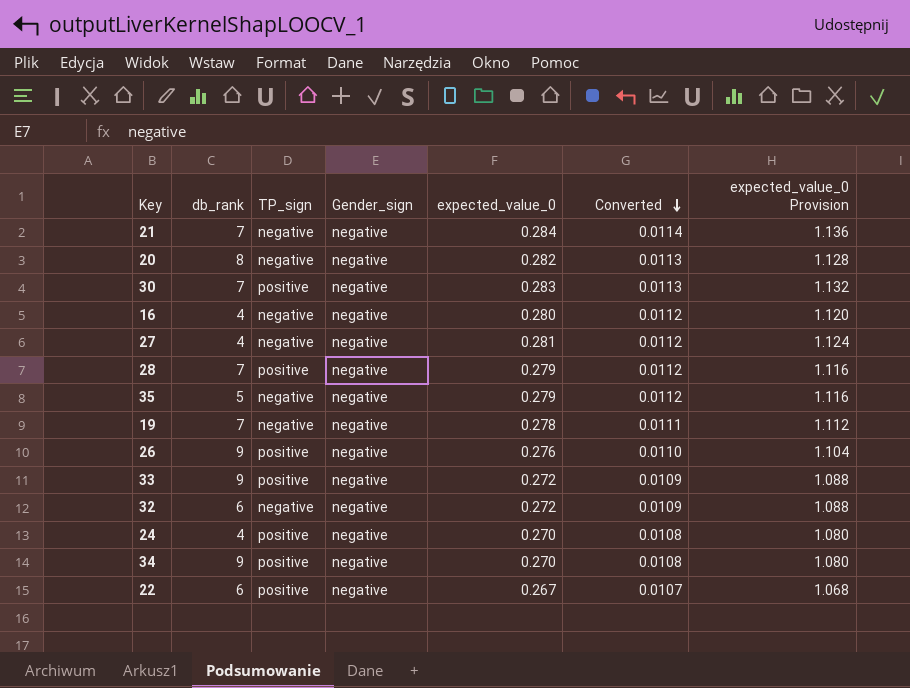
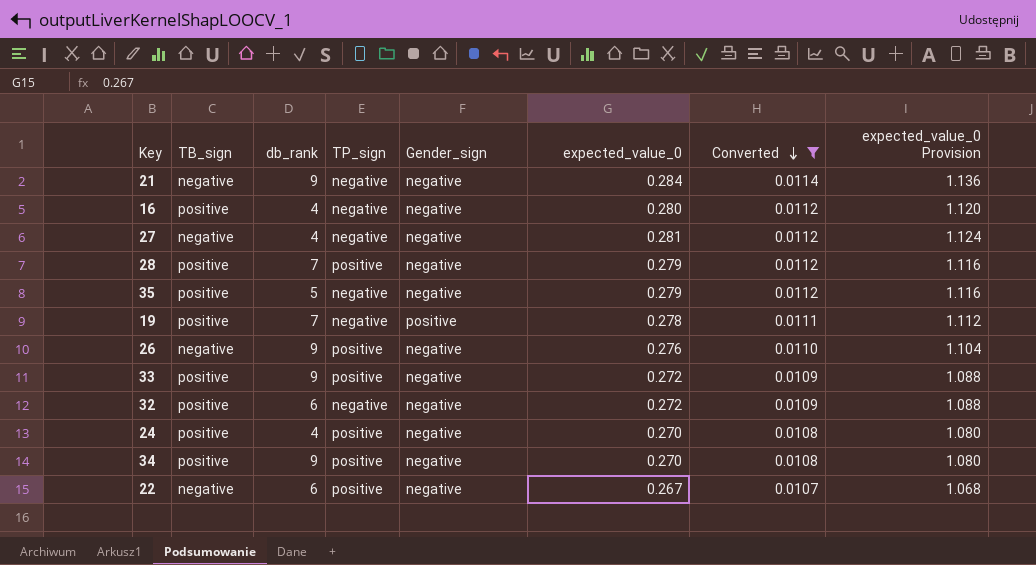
filter: none -> Converted != 0.0113
column TB_sign | position: none -> 2
21 | db_rank: 7 -> 9
19 | Gender_sign: negative -> positive

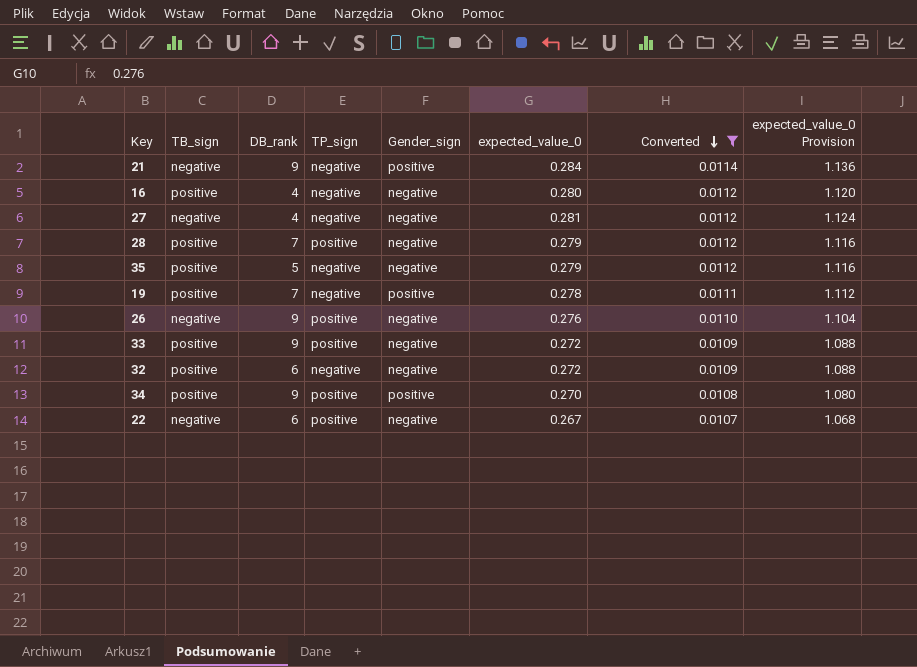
column name: db_rank -> DB_rank
row 24: positive | 4 | positive | negative | 0.270 | 0.0108 | 1.080 -> none
21 | Gender_sign: negative -> positive
34 | Gender_sign: negative -> positive

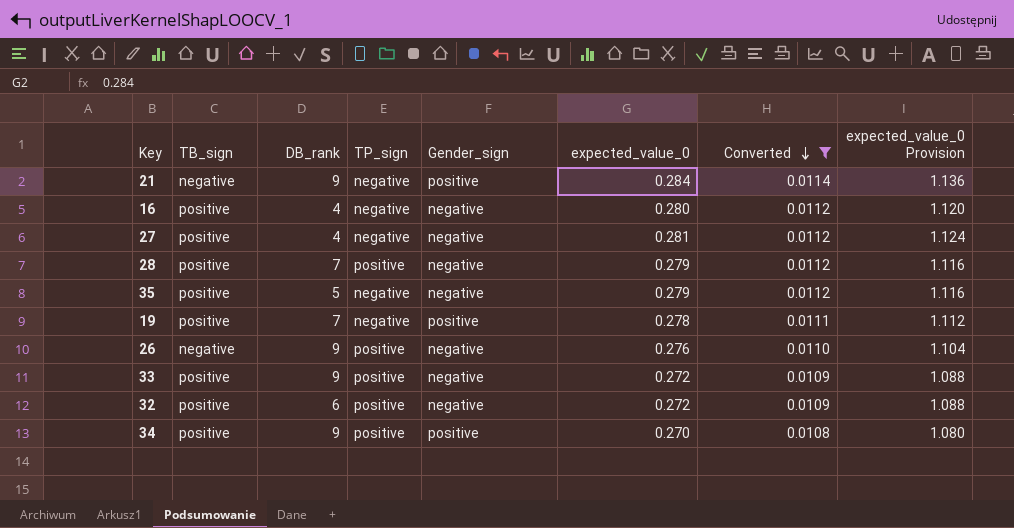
row 22: negative | 6 | positive | negative | 0.267 | 0.0107 | 1.068 -> none
27 | TB_sign: negative -> positive
32 | TP_sign: negative -> positive

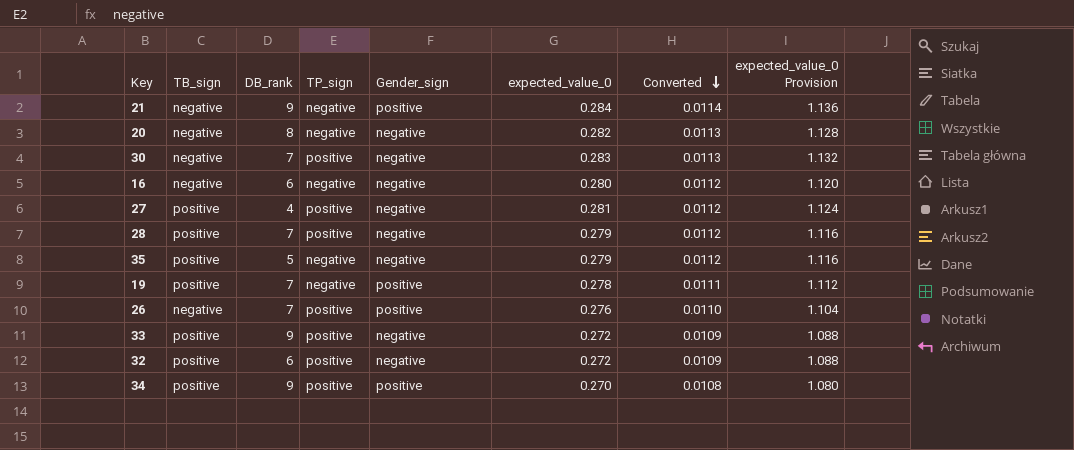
filter: Converted != 0.0113 -> none
16 | TB_sign: positive -> negative
16 | DB_rank: 4 -> 6
27 | TP_sign: negative -> positive
26 | DB_rank: 9 -> 7
26 | Gender_sign: negative -> positive

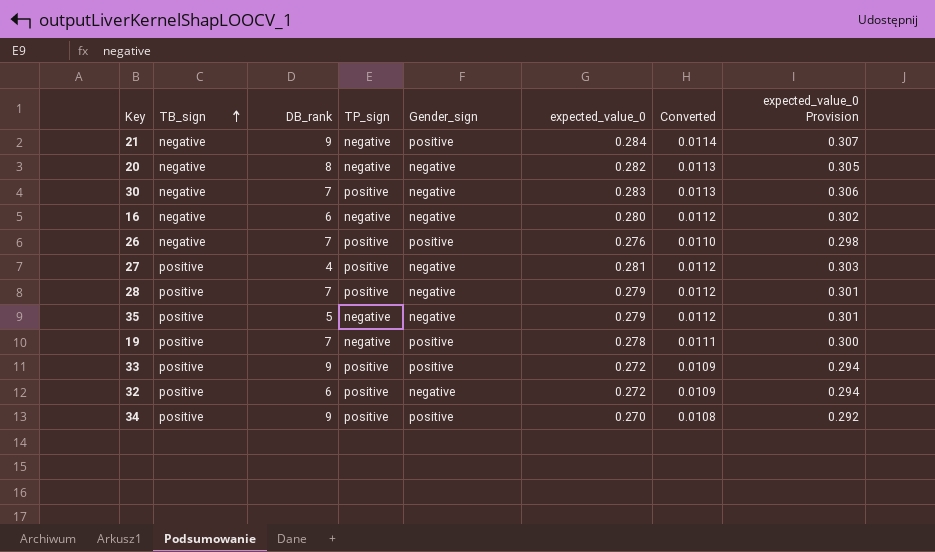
row order: Converted descending -> TB_sign ascending
column expected_value_0 Provision | formula: [expected_value_0] * 4 -> [expected_value_0] * 1.08
33 | Gender_sign: negative -> positive

